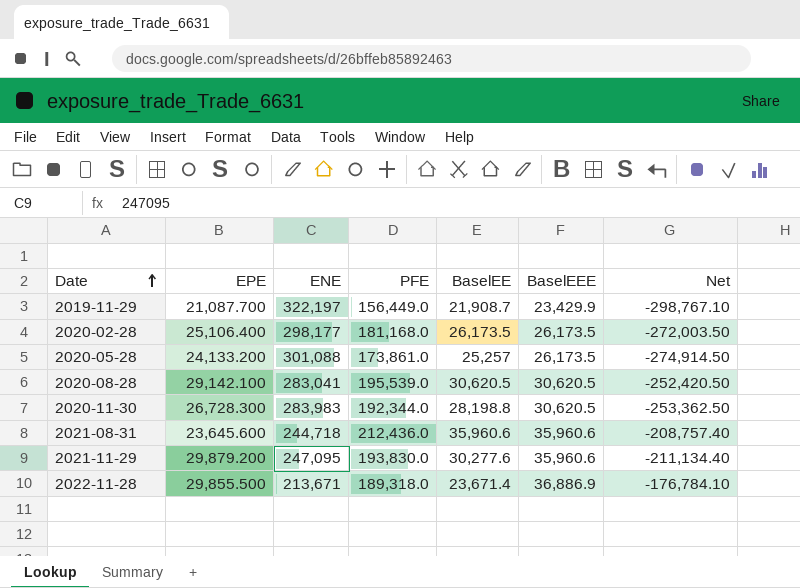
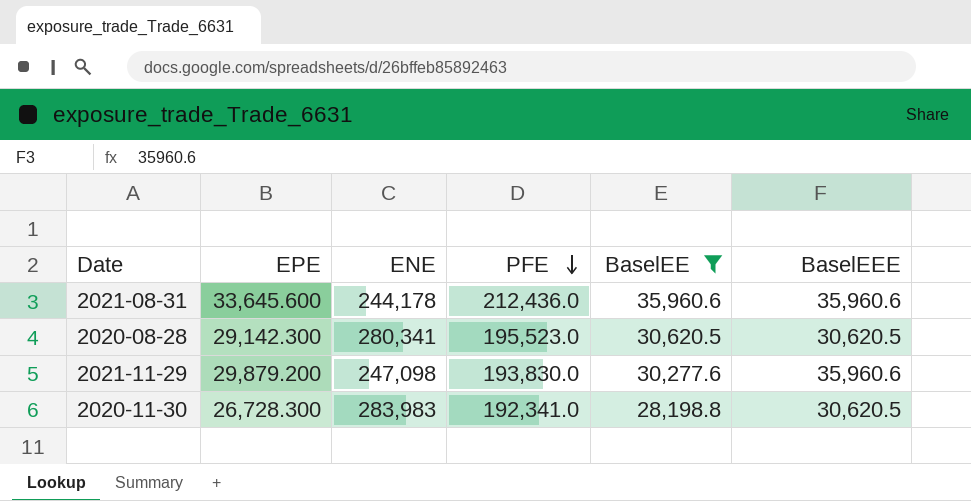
filter: none -> BaselEE >= 28,198.8
row order: Date ascending -> PFE descending
column Net | formula: [BaselEEE] - [ENE] -> none
2021-08-31 | EPE: 23,645.600 -> 33,645.600
2021-08-31 | ENE: 244,718 -> 244,178
2020-08-28 | EPE: 29,142.100 -> 29,142.300
2020-08-28 | ENE: 283,041 -> 280,341
2020-08-28 | PFE: 195,539.0 -> 195,523.0
2021-11-29 | ENE: 247,095 -> 247,098
2020-11-30 | PFE: 192,344.0 -> 192,341.0

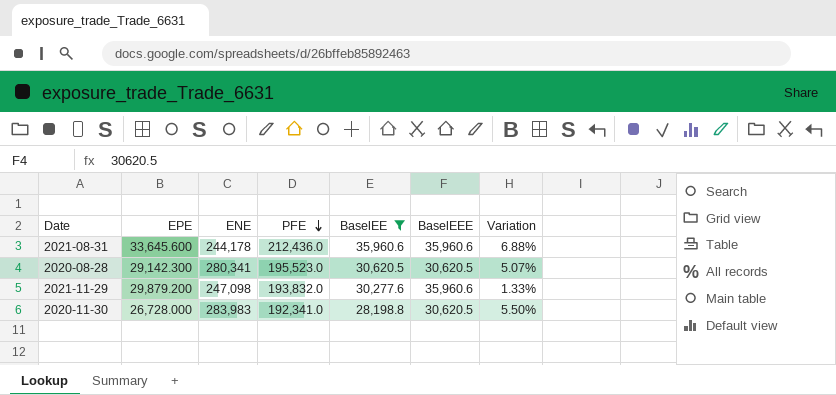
column Variation | formula: none -> ([BaselEE] - [EPE]) / [EPE]
2021-11-29 | PFE: 193,830.0 -> 193,832.0
2020-11-30 | EPE: 26,728.300 -> 26,728.000

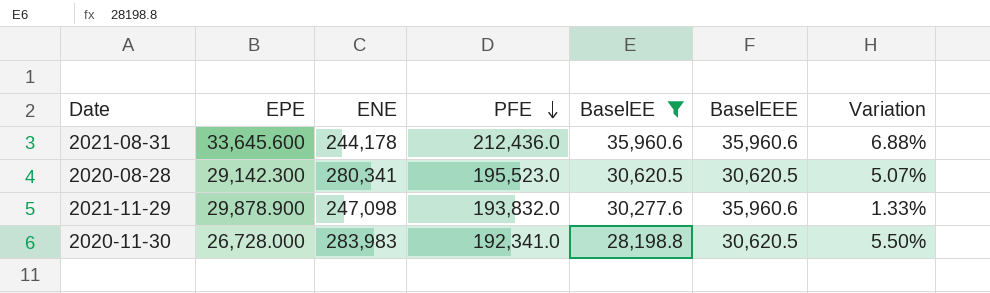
2021-11-29 | EPE: 29,879.200 -> 29,878.900

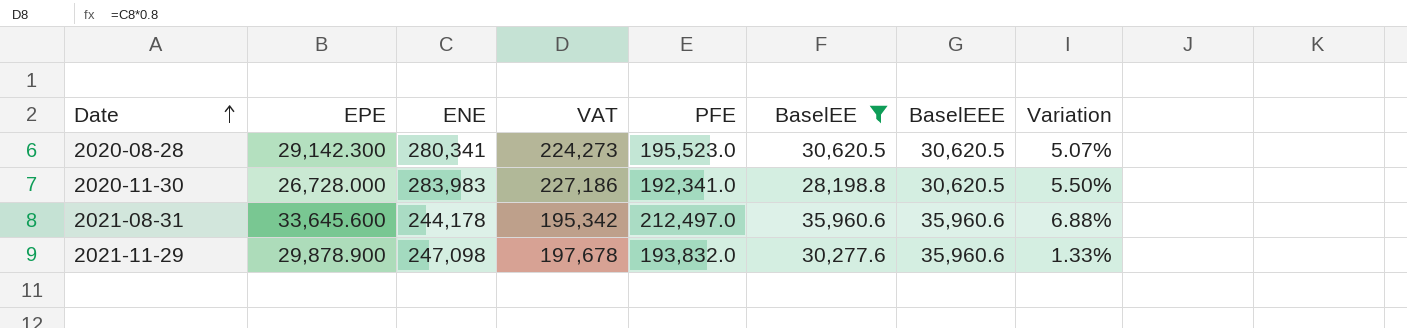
row order: PFE descending -> Date ascending
column VAT | formula: none -> [ENE] * 0.8
2021-08-31 | PFE: 212,436.0 -> 212,497.0

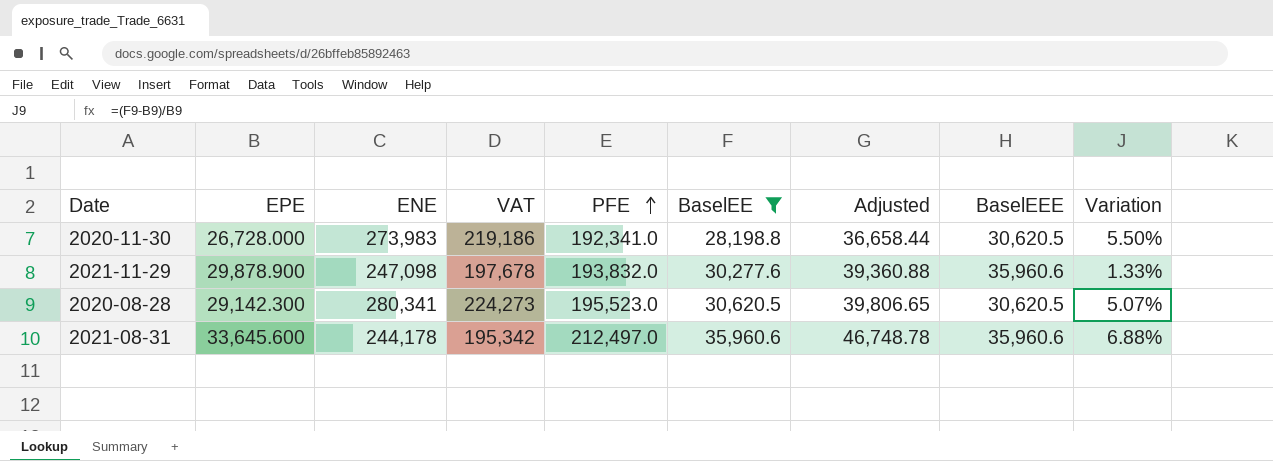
row order: Date ascending -> PFE ascending
column Adjusted | formula: none -> [BaselEE] * 1.3
2020-11-30 | ENE: 283,983 -> 273,983
2020-11-30 | VAT: 227,186 -> 219,186

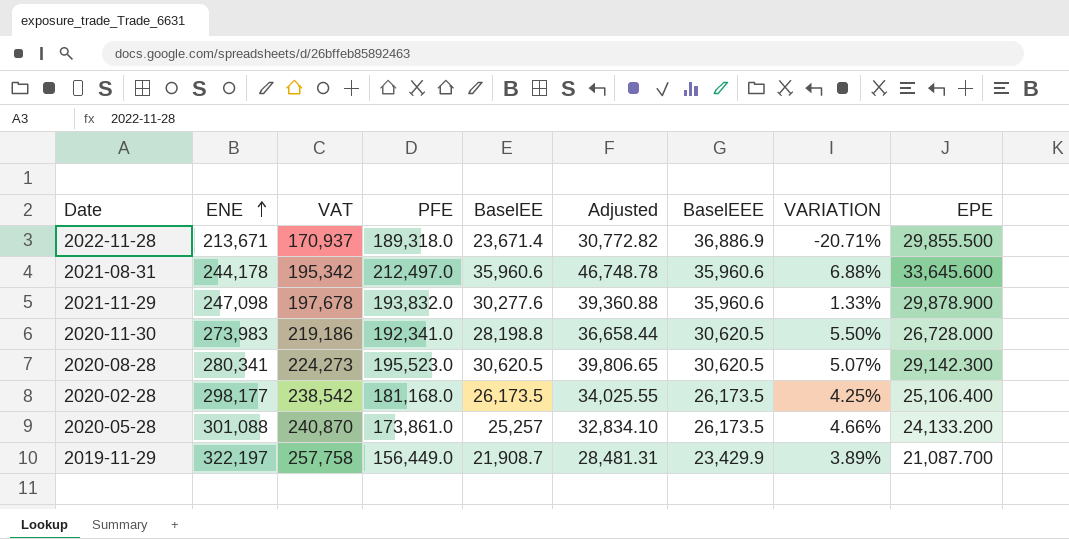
filter: BaselEE >= 28,198.8 -> none
row order: PFE ascending -> ENE ascending
column name: Variation -> VARIATION
column EPE | position: 2 -> 9

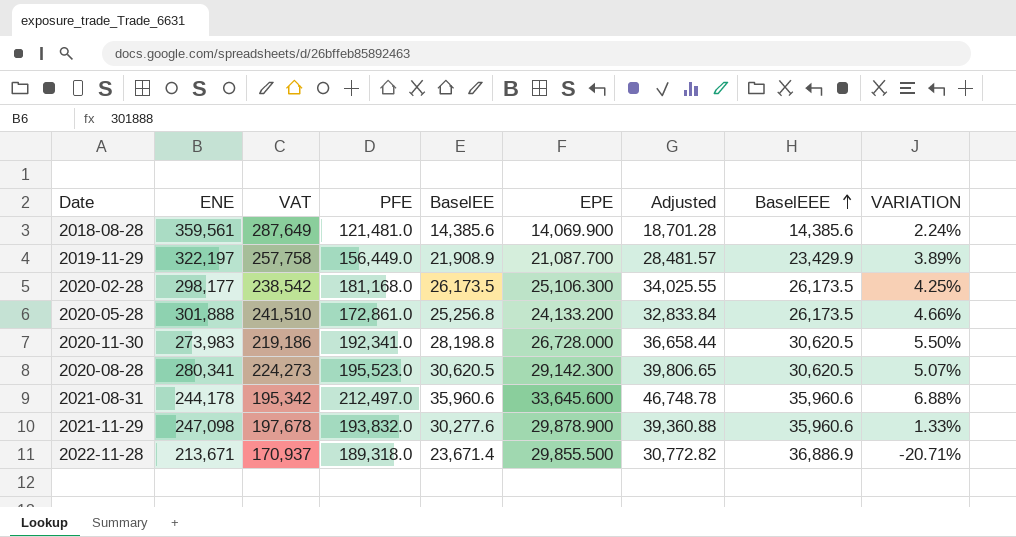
row order: ENE ascending -> BaselEEE ascending
column EPE | position: 9 -> 6
row 2018-08-28: none -> 359,561 | 287,649 | 121,481.0 | 14,385.6 | 14,069.900 | 18,701.28 | 14,385.6 | 2.24%
2019-11-29 | BaselEE: 21,908.7 -> 21,908.9
2019-11-29 | Adjusted: 28,481.31 -> 28,481.57
2020-02-28 | EPE: 25,106.400 -> 25,106.300
2020-05-28 | ENE: 301,088 -> 301,888
2020-05-28 | VAT: 240,870 -> 241,510
2020-05-28 | PFE: 173,861.0 -> 172,861.0
2020-05-28 | BaselEE: 25,257 -> 25,256.8
2020-05-28 | Adjusted: 32,834.10 -> 32,833.84

